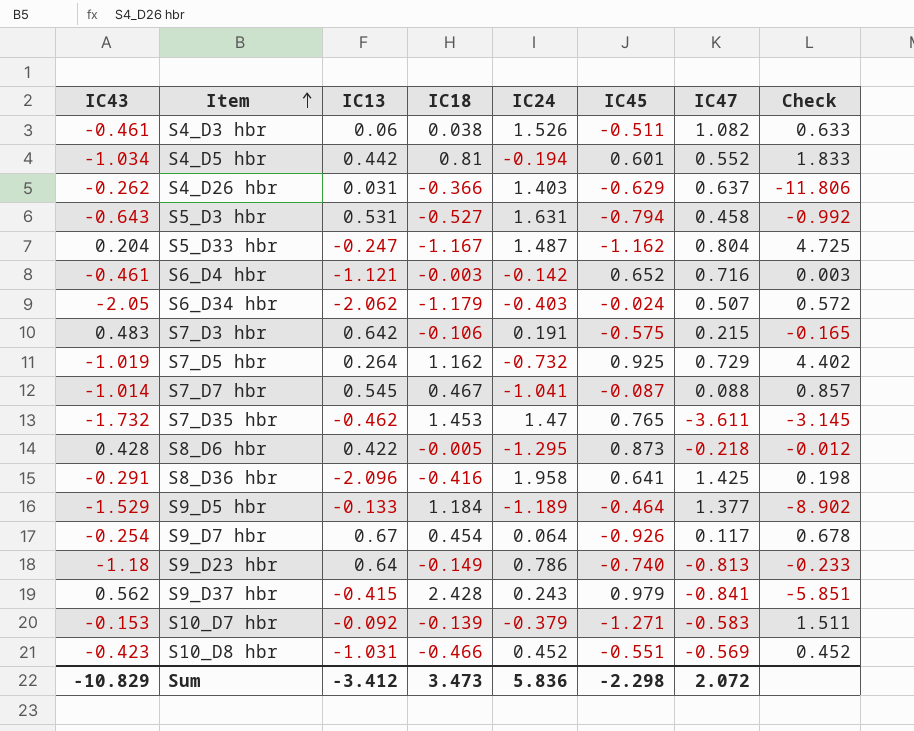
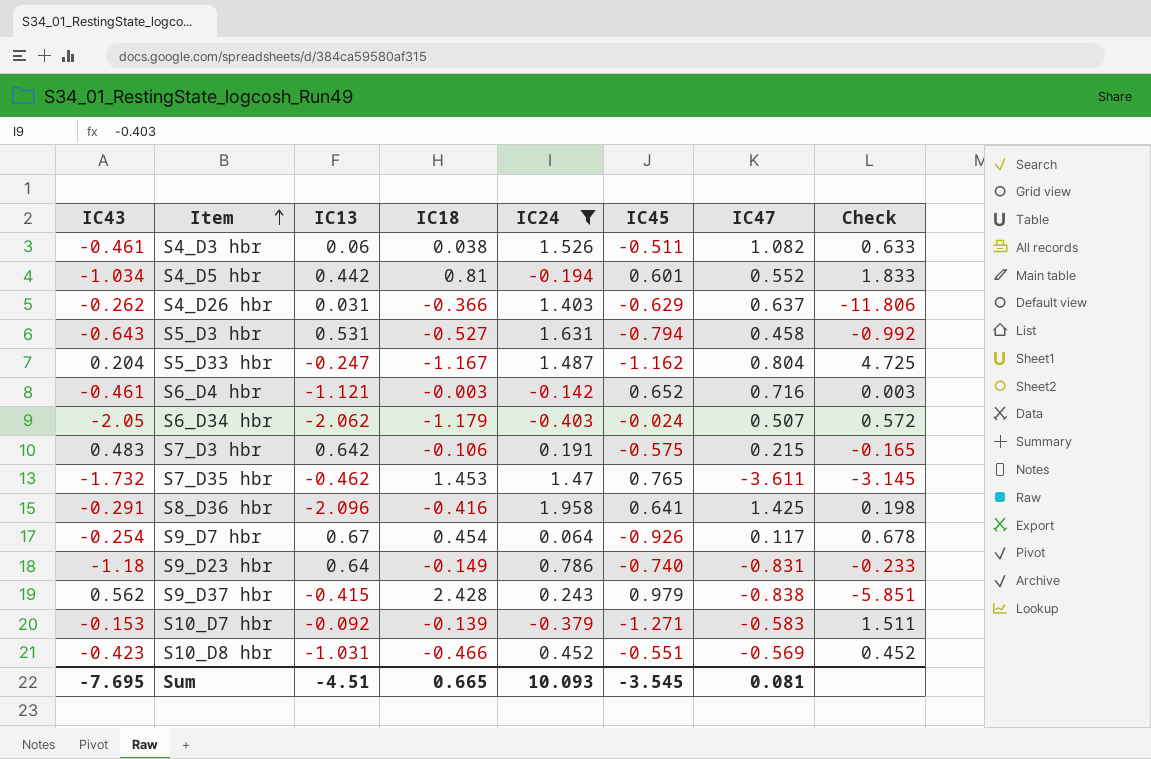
filter: none -> IC24 >= -0.403
S9_D23 hbr | IC47: -0.813 -> -0.831
S9_D37 hbr | IC47: -0.841 -> -0.838
Sum | IC43: -10.829 -> -7.695
Sum | IC13: -3.412 -> -4.51
Sum | IC18: 3.473 -> 0.665
Sum | IC24: 5.836 -> 10.093
Sum | IC45: -2.298 -> -3.545
Sum | IC47: 2.072 -> 0.081

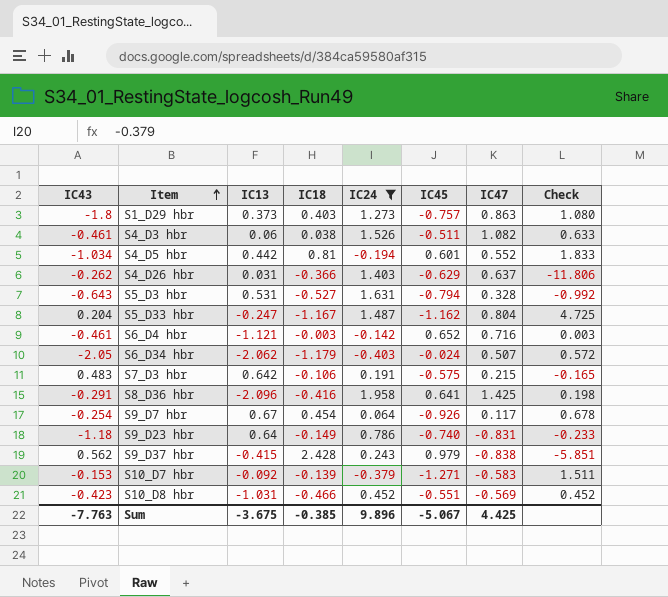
row S7_D35 hbr: -1.732 | -0.462 | 1.453 | 1.47 | 0.765 | -3.611 | -3.145 -> none
row S1_D29 hbr: none -> -1.8 | 0.373 | 0.403 | 1.273 | -0.757 | 0.863 | 1.080
S5_D3 hbr | IC47: 0.458 -> 0.328
Sum | IC43: -7.695 -> -7.763
Sum | IC13: -4.51 -> -3.675
Sum | IC18: 0.665 -> -0.385
Sum | IC24: 10.093 -> 9.896
Sum | IC45: -3.545 -> -5.067
Sum | IC47: 0.081 -> 4.425

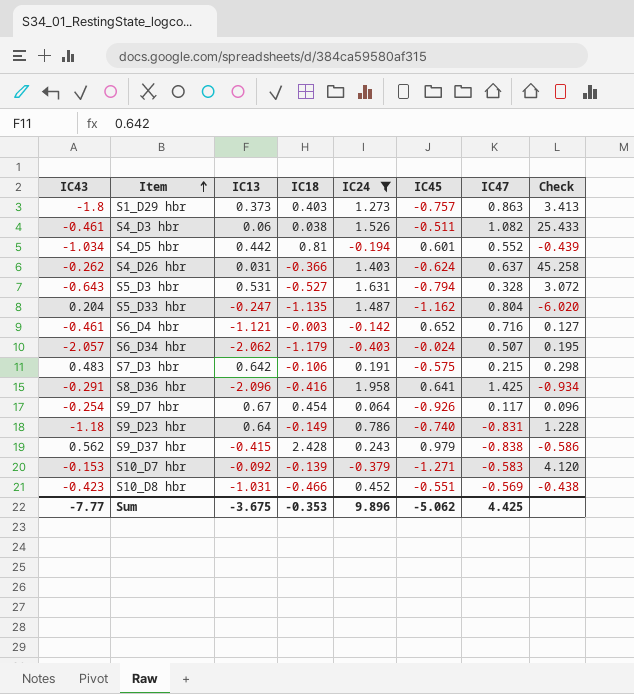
column Check | formula: [IC18] / [IC13] -> [IC24] / [IC13]
S4_D26 hbr | IC45: -0.629 -> -0.624
S5_D33 hbr | IC18: -1.167 -> -1.135
S6_D34 hbr | IC43: -2.05 -> -2.057
Sum | IC43: -7.763 -> -7.77
Sum | IC18: -0.385 -> -0.353
Sum | IC45: -5.067 -> -5.062

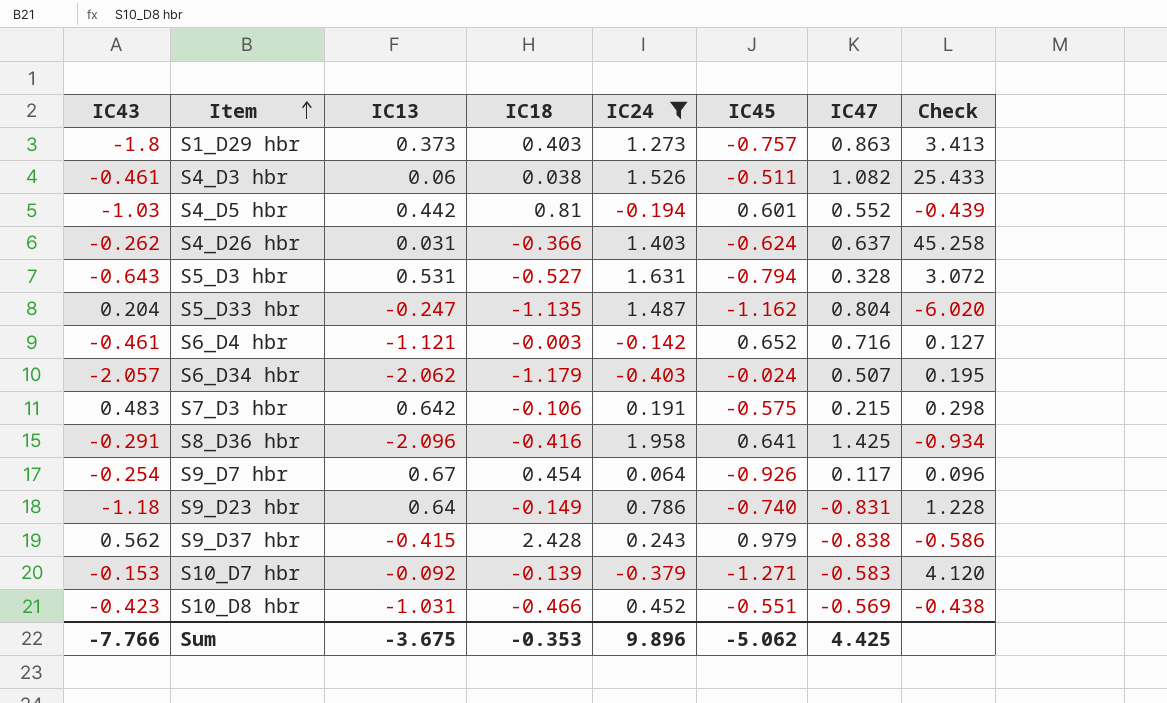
S4_D5 hbr | IC43: -1.034 -> -1.03
Sum | IC43: -7.77 -> -7.766

